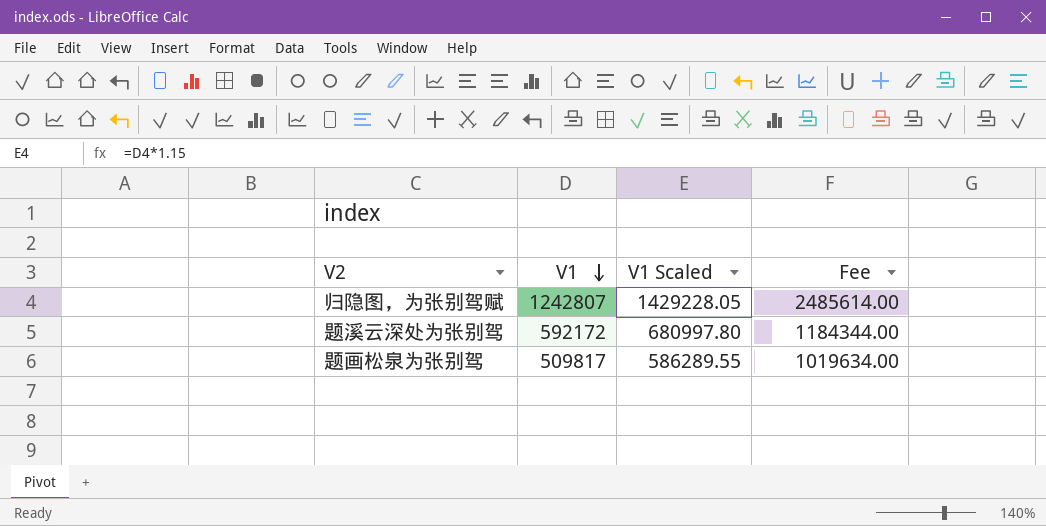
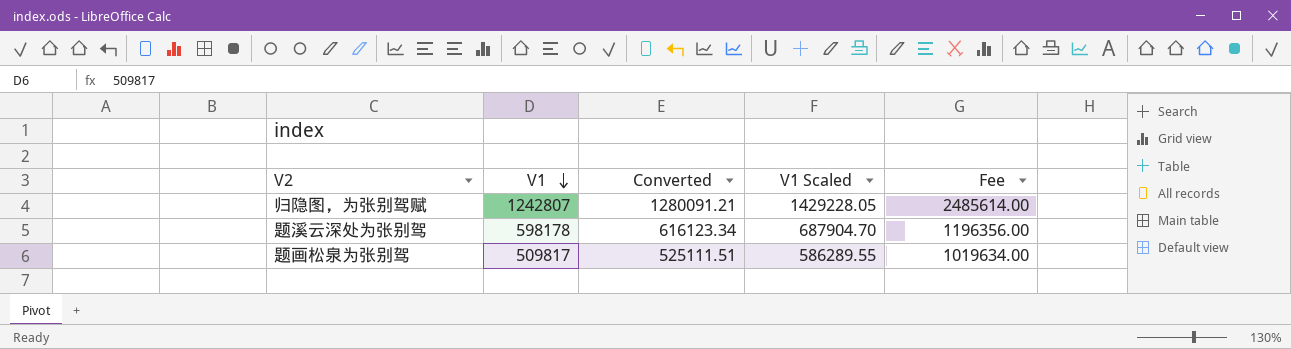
column Converted | formula: none -> [V1] * 1.03
题溪云深处为张别驾 | V1: 592172 -> 598178
题溪云深处为张别驾 | V1 Scaled: 680997.80 -> 687904.70
题溪云深处为张别驾 | Fee: 1184344.00 -> 1196356.00

